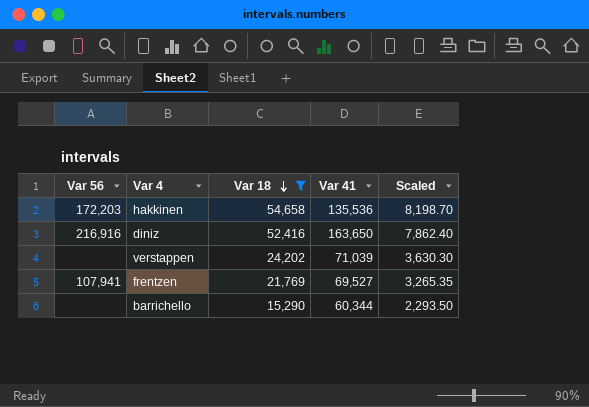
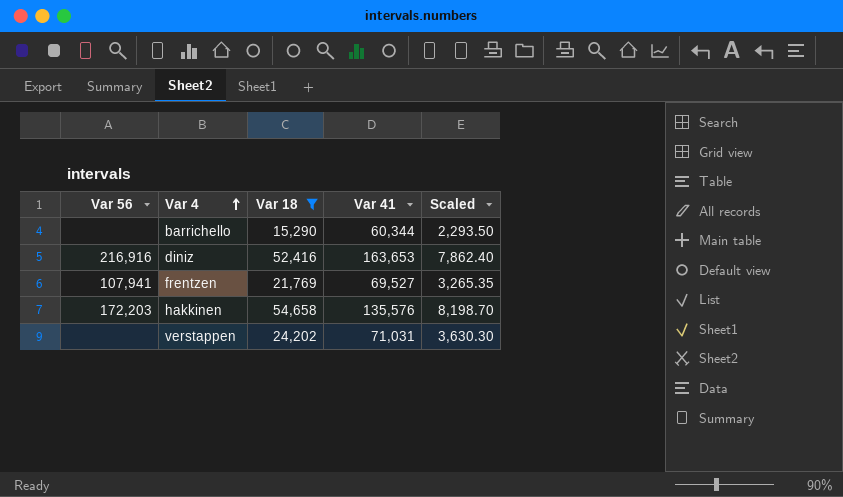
row order: Var 18 descending -> Var 4 ascending
diniz | Var 41: 163,650 -> 163,653
hakkinen | Var 41: 135,536 -> 135,576
verstappen | Var 41: 71,039 -> 71,031

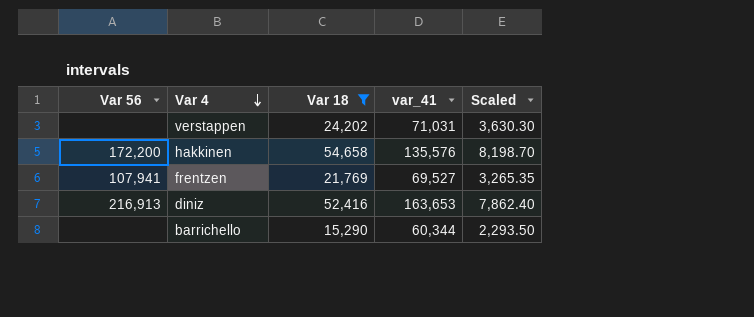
row order: Var 4 ascending -> Var 4 descending
column name: Var 41 -> var_41
hakkinen | Var 56: 172,203 -> 172,200
diniz | Var 56: 216,916 -> 216,913

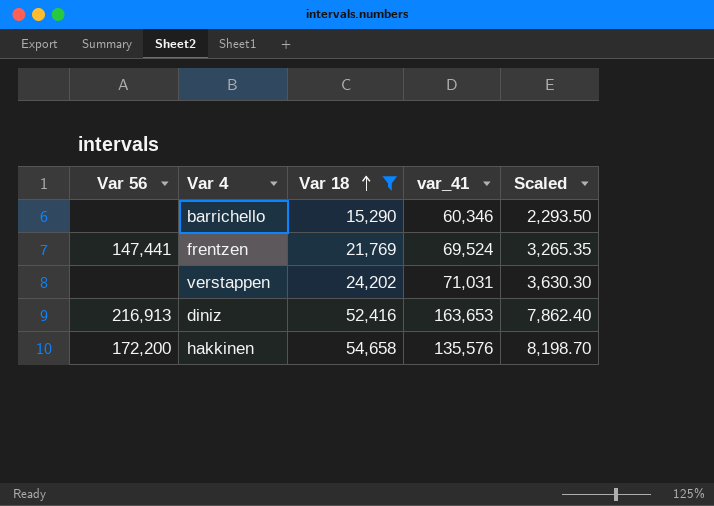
row order: Var 4 descending -> Var 18 ascending
barrichello | var_41: 60,344 -> 60,346
frentzen | Var 56: 107,941 -> 147,441
frentzen | var_41: 69,527 -> 69,524

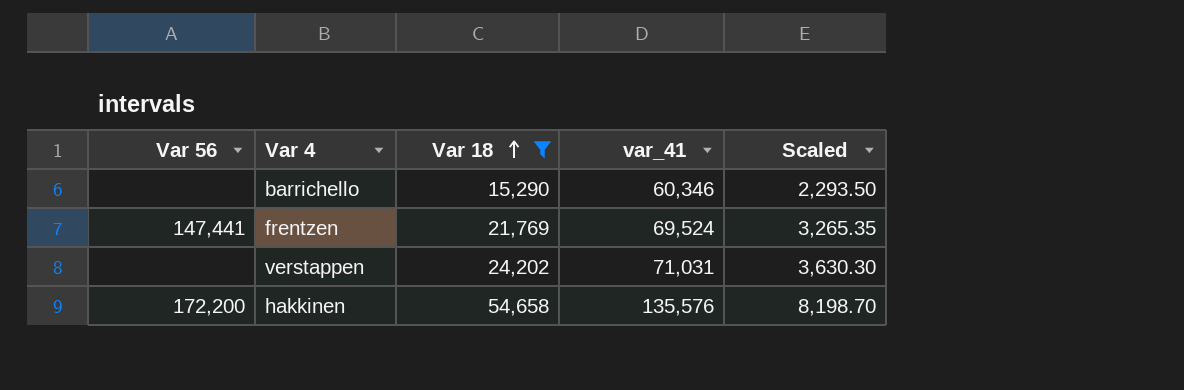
row diniz: 216,913 | 52,416 | 163,653 | 7,862.40 -> none

